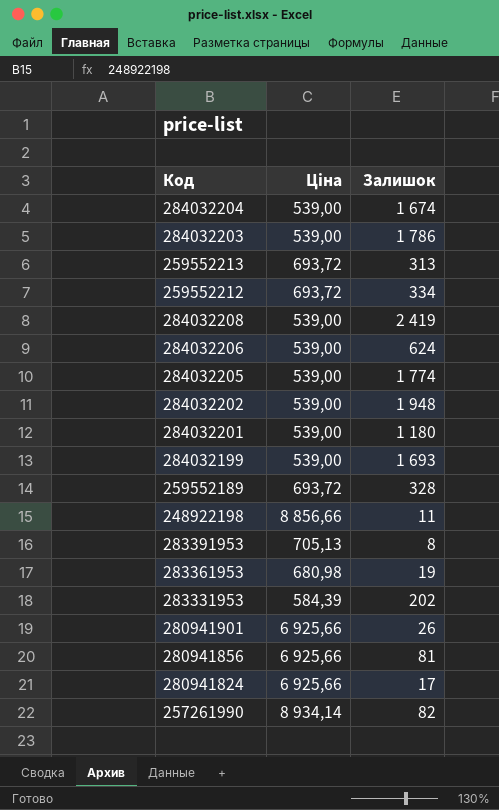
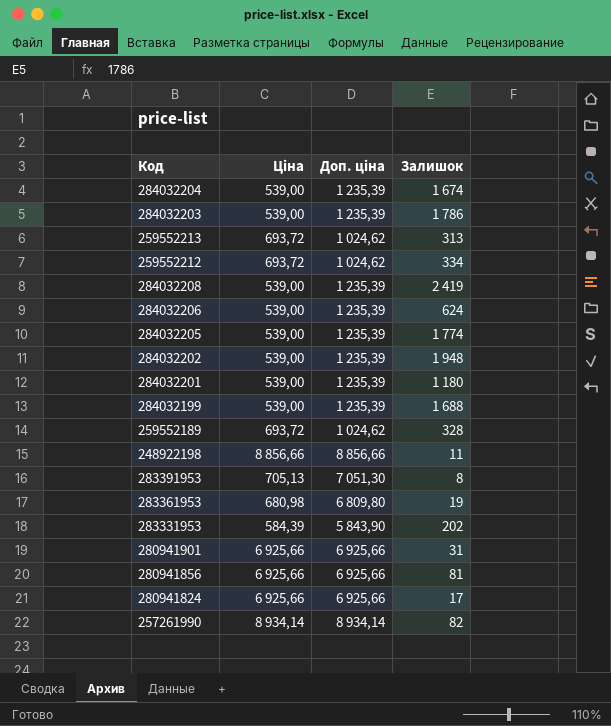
column Доп. ціна | position: none -> 3
284032199 | Залишок: 1 693 -> 1 688
280941901 | Залишок: 26 -> 31

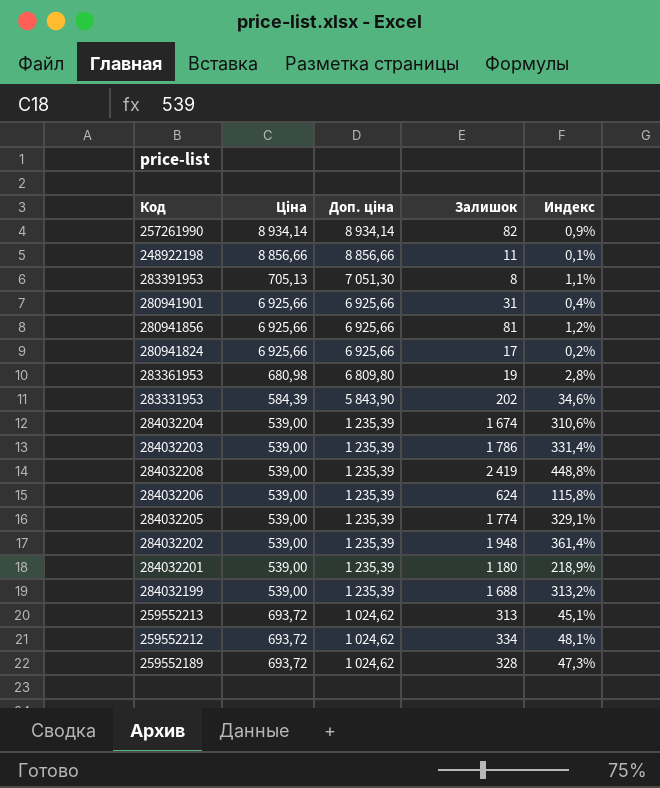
row order: none -> Доп. ціна descending
column Индекс | formula: none -> [Залишок] / [Ціна]

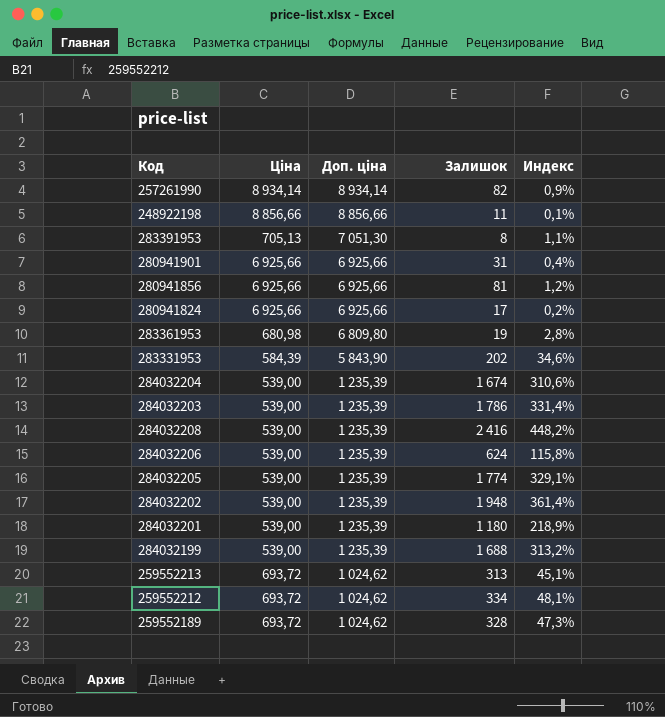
284032208 | Залишок: 2 419 -> 2 416
284032208 | Индекс: 448,8% -> 448,2%

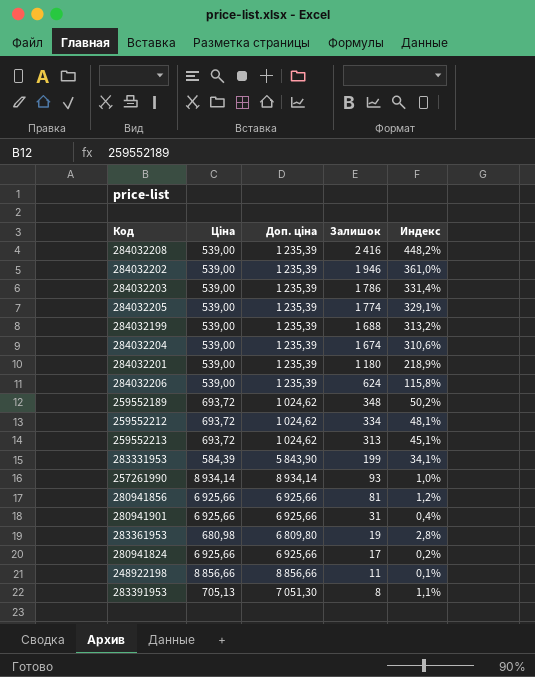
row order: Доп. ціна descending -> Залишок descending
284032202 | Залишок: 1 948 -> 1 946
284032202 | Индекс: 361,4% -> 361,0%
259552189 | Залишок: 328 -> 348
259552189 | Индекс: 47,3% -> 50,2%
283331953 | Залишок: 202 -> 199
283331953 | Индекс: 34,6% -> 34,1%
257261990 | Залишок: 82 -> 93
257261990 | Индекс: 0,9% -> 1,0%

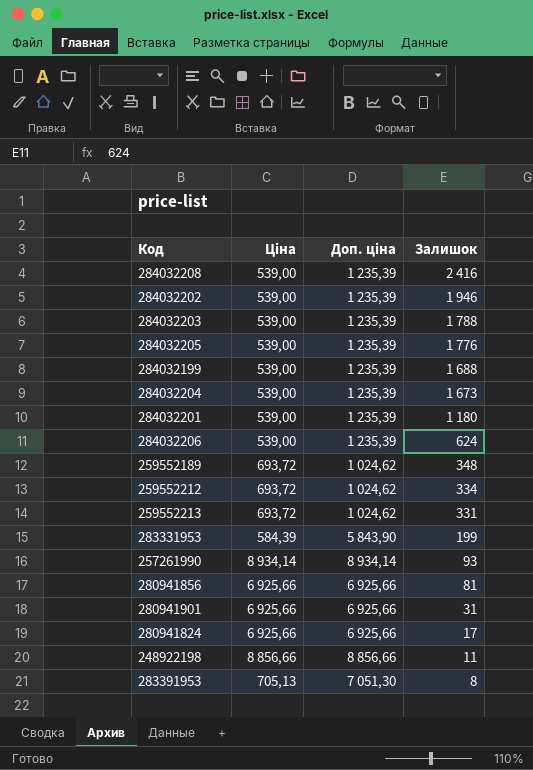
column Индекс | formula: [Залишок] / [Ціна] -> none
row 283361953: 680,98 | 6 809,80 | 19 | 2,8% -> none
284032203 | Залишок: 1 786 -> 1 788
284032205 | Залишок: 1 774 -> 1 776
284032204 | Залишок: 1 674 -> 1 673
259552213 | Залишок: 313 -> 331

